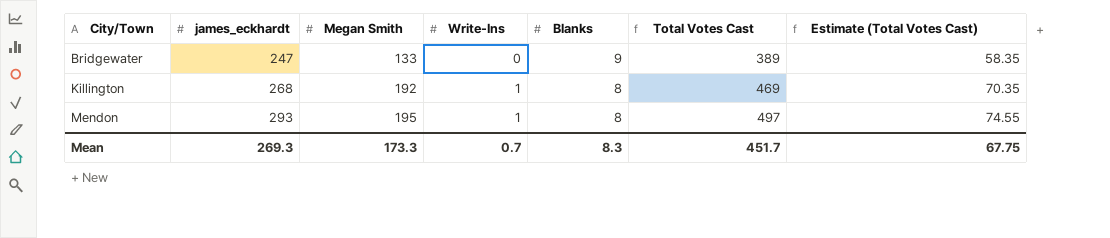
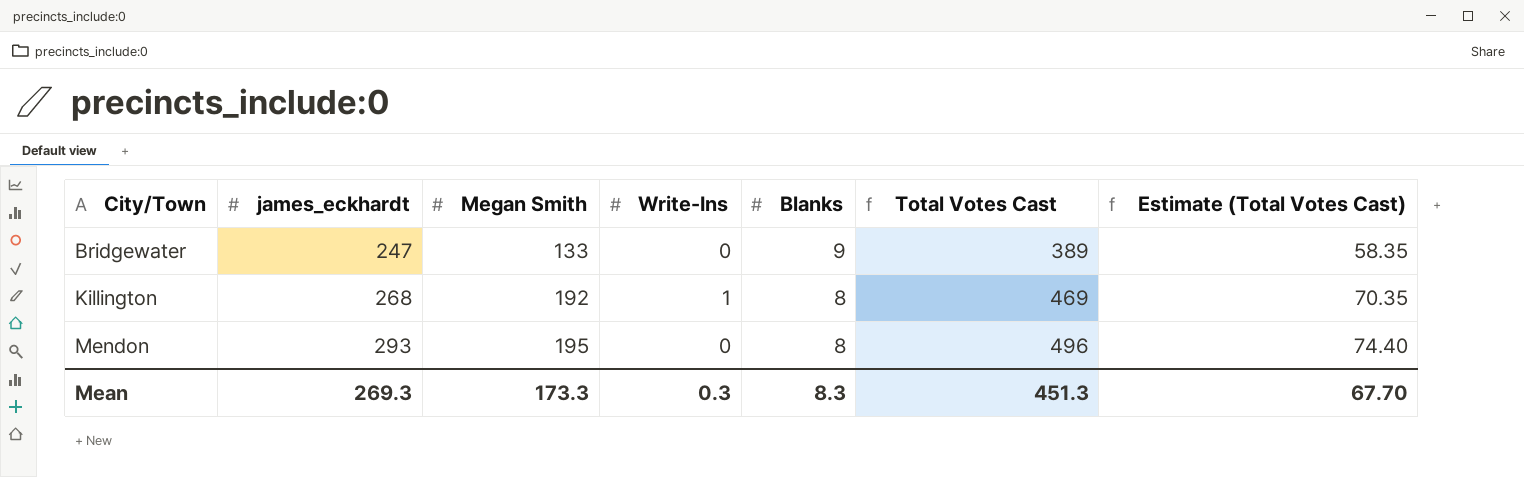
Mendon | Write-Ins: 1 -> 0
Mendon | Total Votes Cast: 497 -> 496
Mendon | Estimate (Total Votes Cast): 74.55 -> 74.40
Mean | Write-Ins: 0.7 -> 0.3
Mean | Total Votes Cast: 451.7 -> 451.3
Mean | Estimate (Total Votes Cast): 67.75 -> 67.70

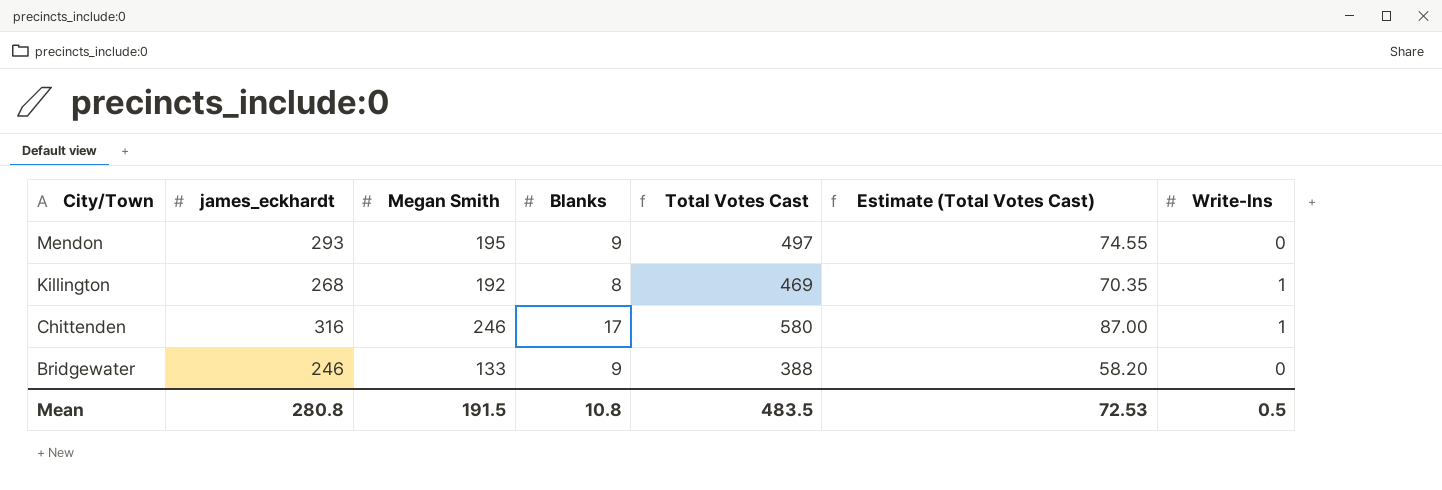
row order: City/Town ascending -> City/Town descending
column Write-Ins | position: 4 -> 7
Mendon | Blanks: 8 -> 9
Mendon | Total Votes Cast: 496 -> 497
Mendon | Estimate (Total Votes Cast): 74.40 -> 74.55
row Chittenden: none -> 316 | 246 | 17 | 580 | 87.00 | 1
Bridgewater | james_eckhardt: 247 -> 246
Bridgewater | Total Votes Cast: 389 -> 388
Bridgewater | Estimate (Total Votes Cast): 58.35 -> 58.20
Mean | james_eckhardt: 269.3 -> 280.8
Mean | Megan Smith: 173.3 -> 191.5
Mean | Blanks: 8.3 -> 10.8
Mean | Total Votes Cast: 451.3 -> 483.5
Mean | Estimate (Total Votes Cast): 67.70 -> 72.53
Mean | Write-Ins: 0.3 -> 0.5

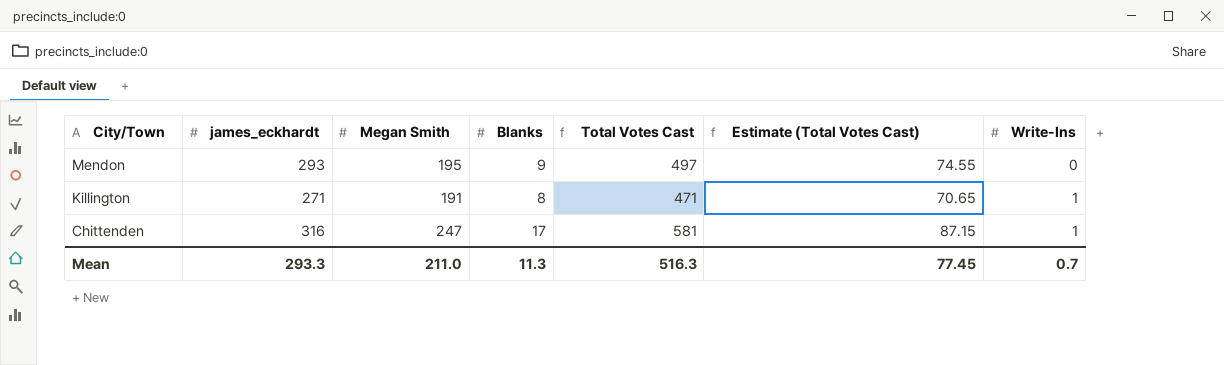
row Bridgewater: 246 | 133 | 9 | 388 | 58.20 | 0 -> none
Killington | james_eckhardt: 268 -> 271
Killington | Megan Smith: 192 -> 191
Killington | Total Votes Cast: 469 -> 471
Killington | Estimate (Total Votes Cast): 70.35 -> 70.65
Chittenden | Megan Smith: 246 -> 247
Chittenden | Total Votes Cast: 580 -> 581
Chittenden | Estimate (Total Votes Cast): 87.00 -> 87.15
Mean | james_eckhardt: 280.8 -> 293.3
Mean | Megan Smith: 191.5 -> 211.0
Mean | Blanks: 10.8 -> 11.3
Mean | Total Votes Cast: 483.5 -> 516.3
Mean | Estimate (Total Votes Cast): 72.53 -> 77.45
Mean | Write-Ins: 0.5 -> 0.7

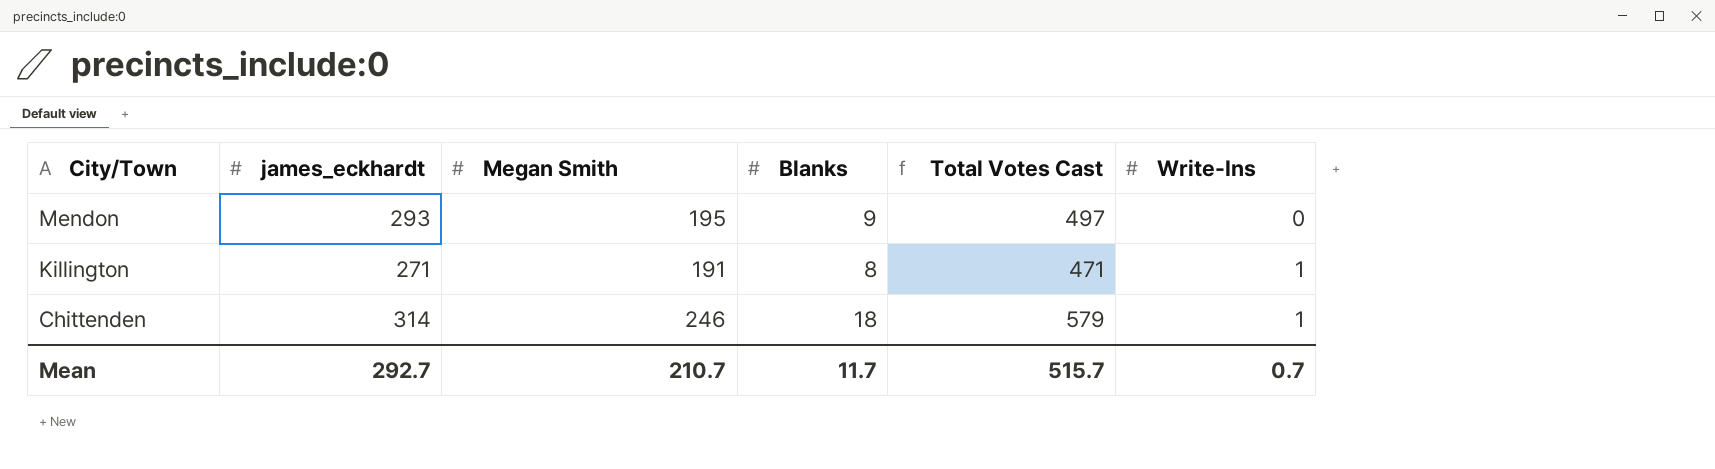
column Estimate (Total Votes Cast) | formula: [Total Votes Cast] * 0.15 -> none
Chittenden | james_eckhardt: 316 -> 314
Chittenden | Megan Smith: 247 -> 246
Chittenden | Blanks: 17 -> 18
Chittenden | Total Votes Cast: 581 -> 579
Mean | james_eckhardt: 293.3 -> 292.7
Mean | Megan Smith: 211.0 -> 210.7
Mean | Blanks: 11.3 -> 11.7
Mean | Total Votes Cast: 516.3 -> 515.7

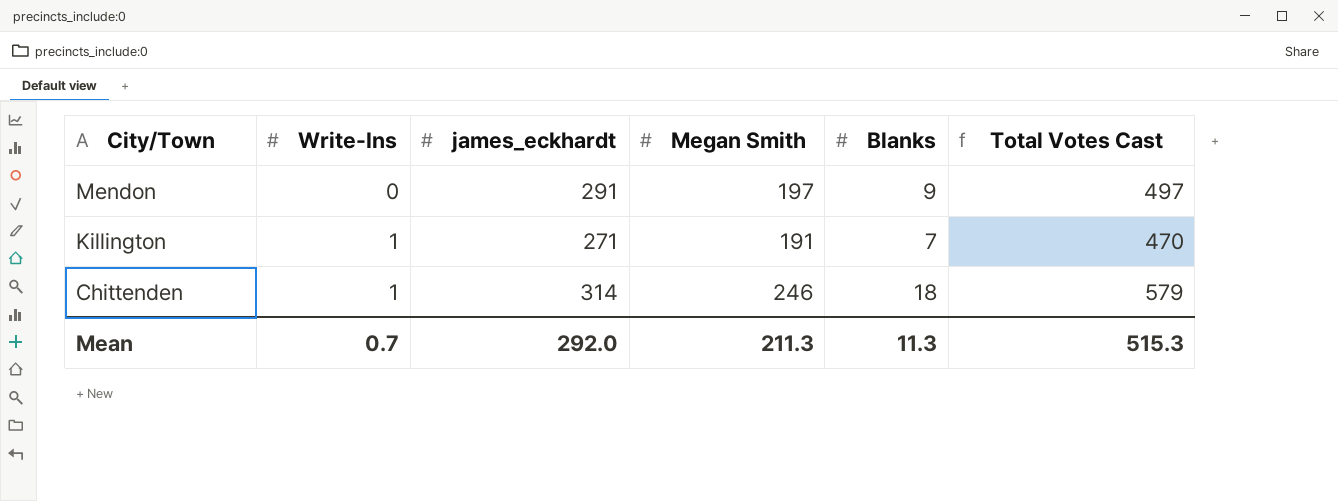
column Write-Ins | position: 6 -> 2
Mendon | james_eckhardt: 293 -> 291
Mendon | Megan Smith: 195 -> 197
Killington | Blanks: 8 -> 7
Killington | Total Votes Cast: 471 -> 470
Mean | james_eckhardt: 292.7 -> 292.0
Mean | Megan Smith: 210.7 -> 211.3
Mean | Blanks: 11.7 -> 11.3
Mean | Total Votes Cast: 515.7 -> 515.3

